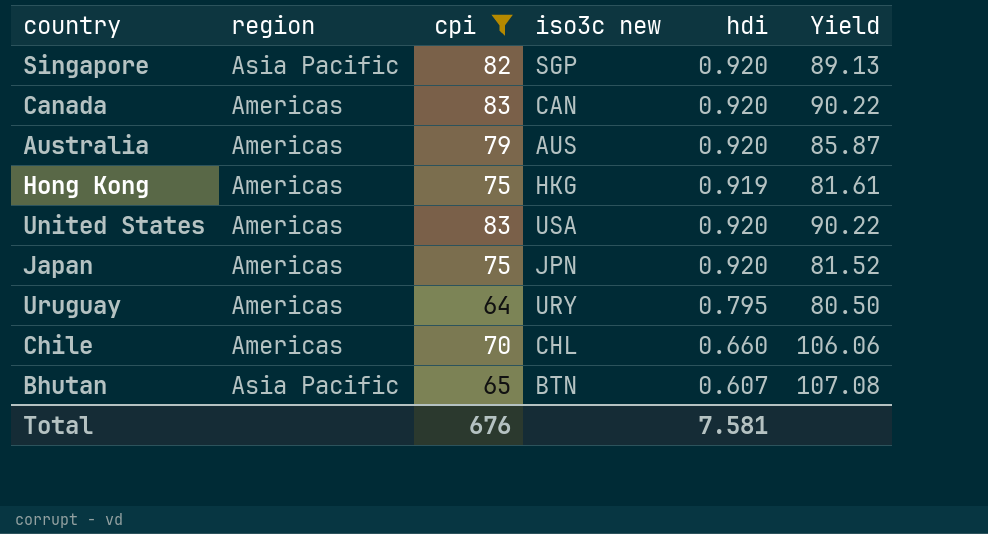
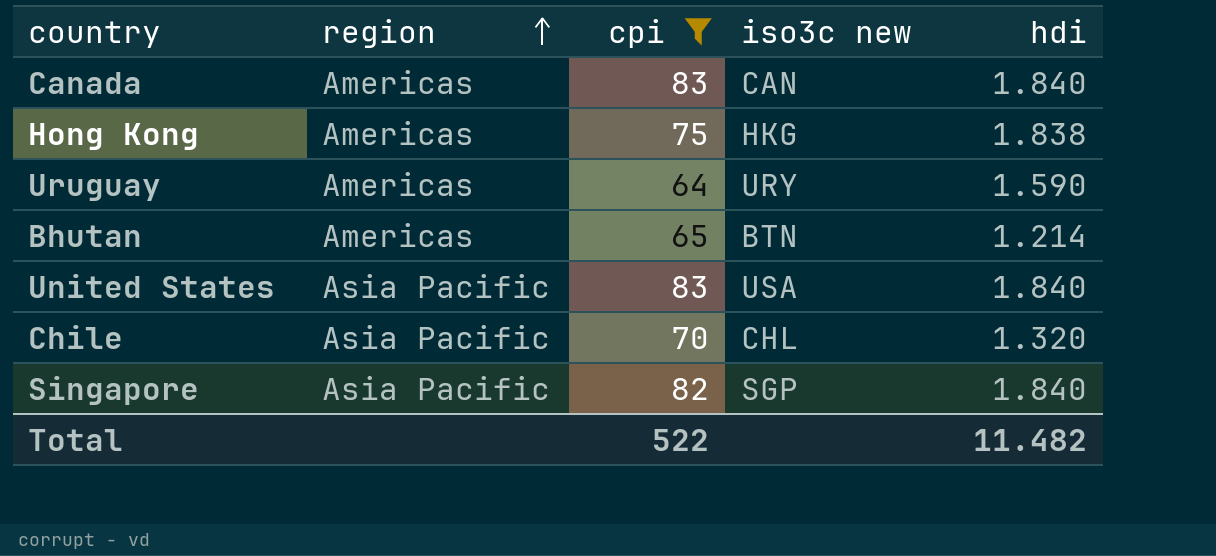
row order: none -> region ascending
column Yield | formula: [cpi] / [hdi] -> none
row Australia: Americas | 79 | AUS | 0.920 | 85.87 -> none
row Japan: Americas | 75 | JPN | 0.920 | 81.52 -> none
Canada | hdi: 0.920 -> 1.840
Hong Kong | hdi: 0.919 -> 1.838
Uruguay | hdi: 0.795 -> 1.590
Bhutan | region: Asia Pacific -> Americas
Bhutan | hdi: 0.607 -> 1.214
United States | region: Americas -> Asia Pacific
United States | hdi: 0.920 -> 1.840
Chile | region: Americas -> Asia Pacific
Chile | hdi: 0.660 -> 1.320
Singapore | hdi: 0.920 -> 1.840
Total | cpi: 676 -> 522
Total | hdi: 7.581 -> 11.482

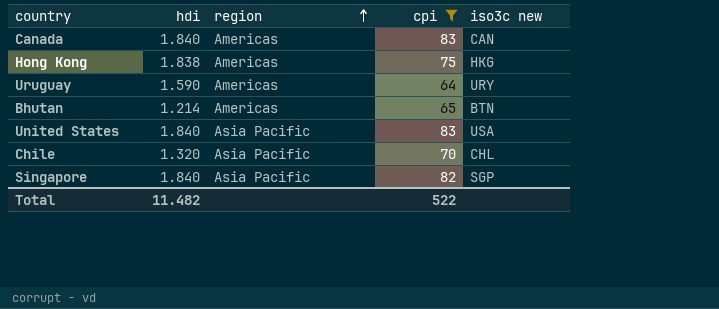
column hdi | position: 5 -> 2

